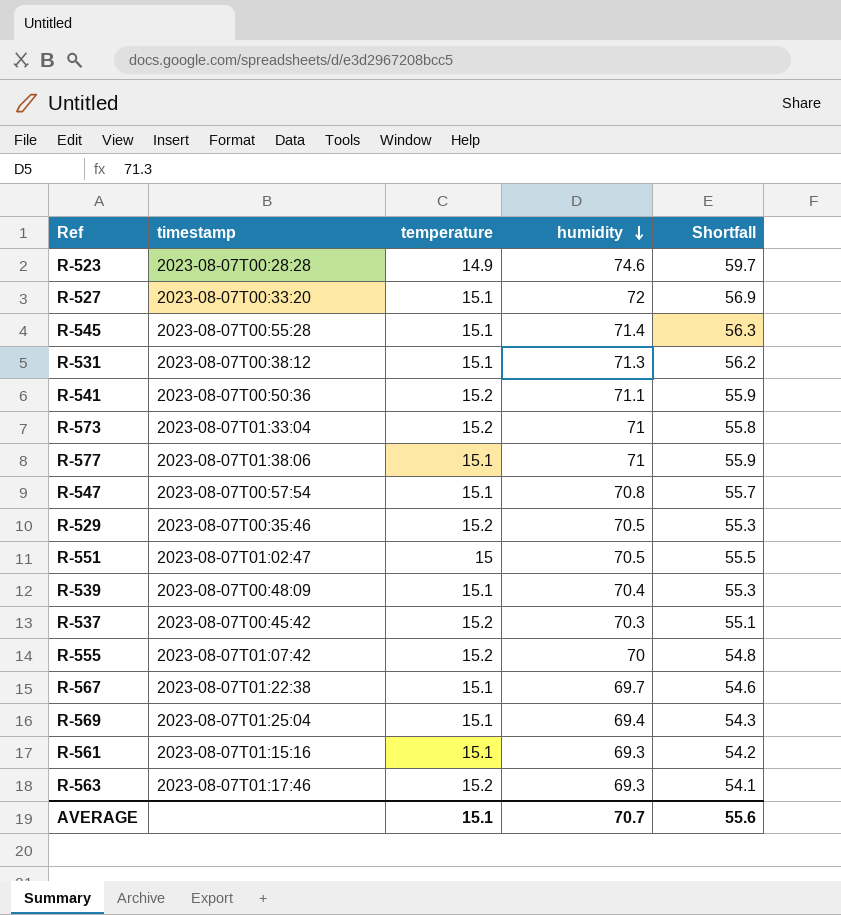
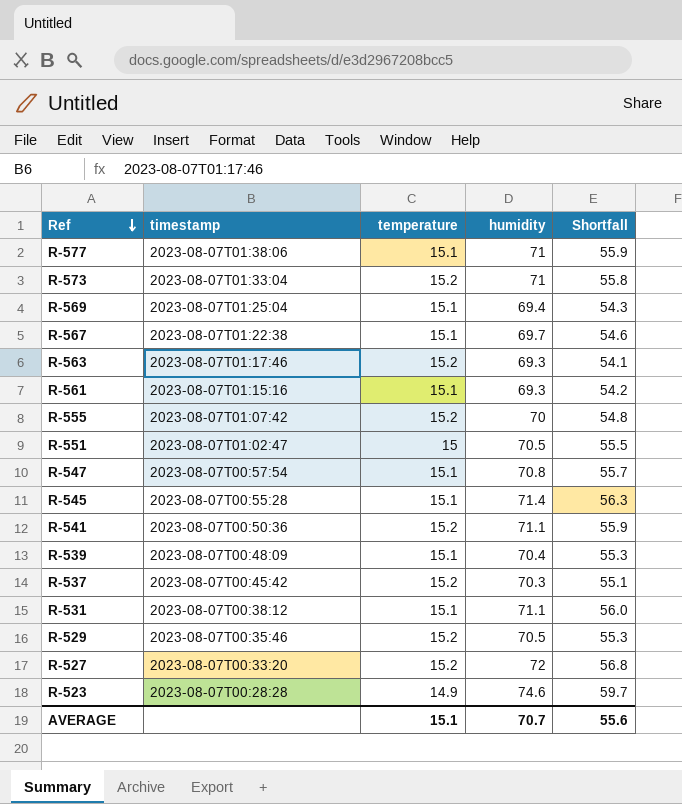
row order: humidity descending -> Ref descending
R-531 | humidity: 71.3 -> 71.1
R-531 | Shortfall: 56.2 -> 56.0
R-527 | temperature: 15.1 -> 15.2
R-527 | Shortfall: 56.9 -> 56.8

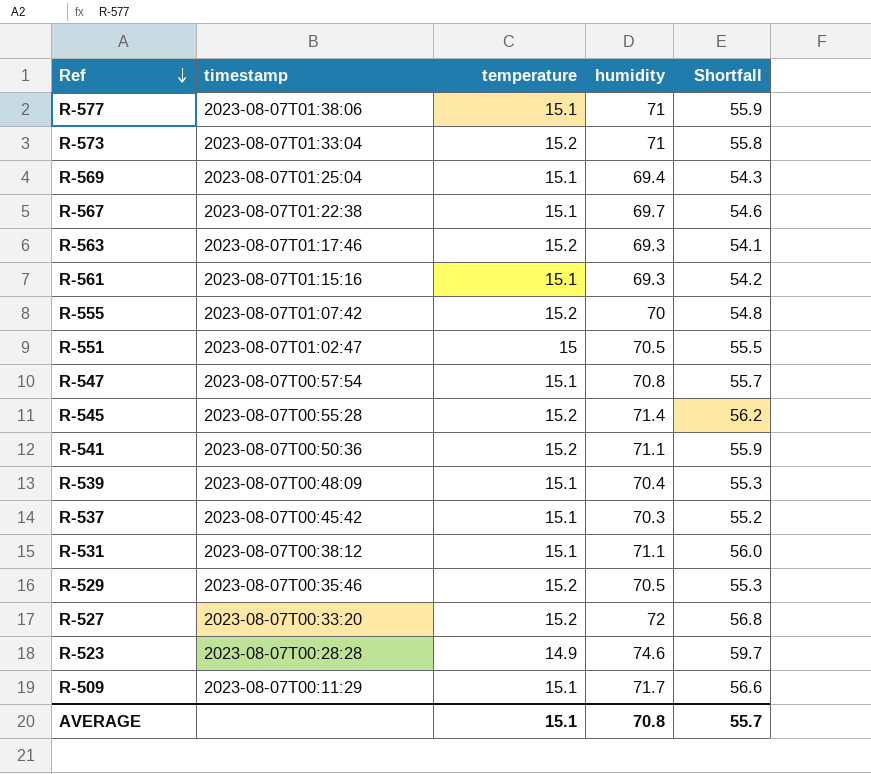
R-545 | temperature: 15.1 -> 15.2
R-545 | Shortfall: 56.3 -> 56.2
R-537 | temperature: 15.2 -> 15.1
R-537 | Shortfall: 55.1 -> 55.2
row R-509: none -> 2023-08-07T00:11:29 | 15.1 | 71.7 | 56.6
AVERAGE | humidity: 70.7 -> 70.8
AVERAGE | Shortfall: 55.6 -> 55.7

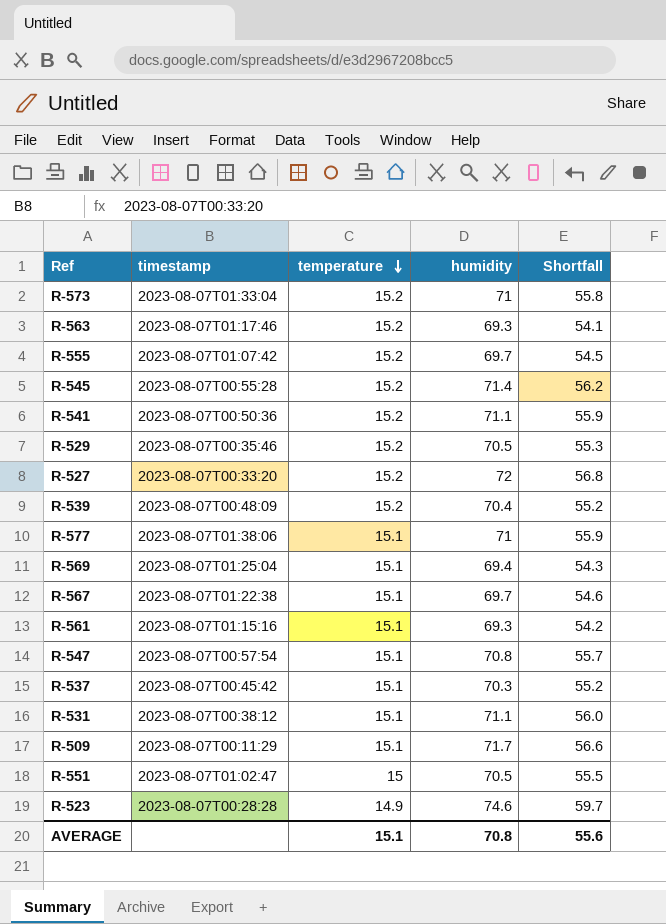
row order: Ref descending -> temperature descending
R-555 | humidity: 70 -> 69.7
R-555 | Shortfall: 54.8 -> 54.5
R-539 | temperature: 15.1 -> 15.2
R-539 | Shortfall: 55.3 -> 55.2
AVERAGE | Shortfall: 55.7 -> 55.6

